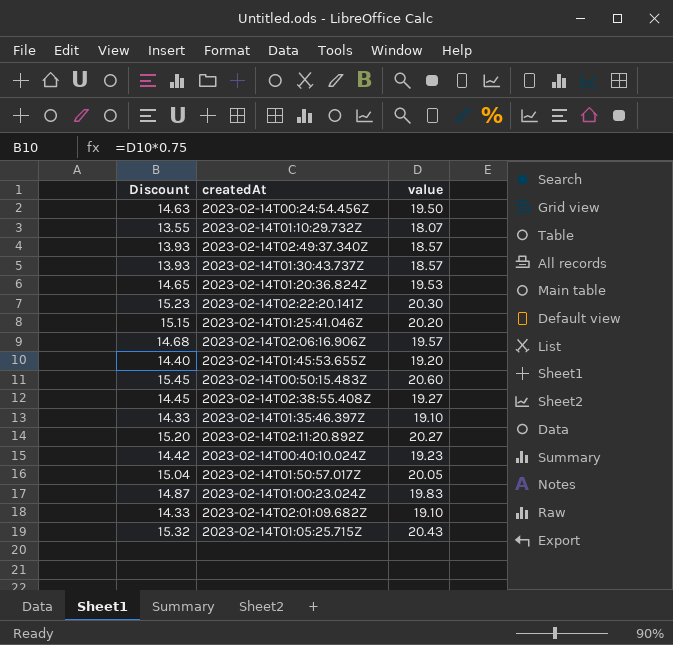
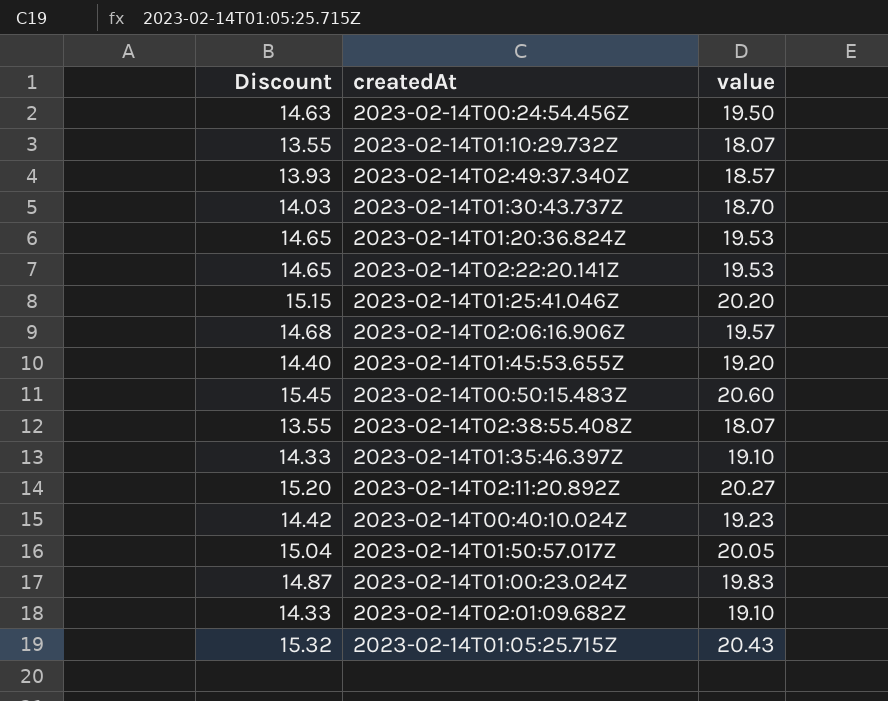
2023-02-14T01:30:43.737Z | Discount: 13.93 -> 14.03
2023-02-14T01:30:43.737Z | value: 18.57 -> 18.70
2023-02-14T02:22:20.141Z | Discount: 15.23 -> 14.65
2023-02-14T02:22:20.141Z | value: 20.30 -> 19.53
2023-02-14T02:38:55.408Z | Discount: 14.45 -> 13.55
2023-02-14T02:38:55.408Z | value: 19.27 -> 18.07

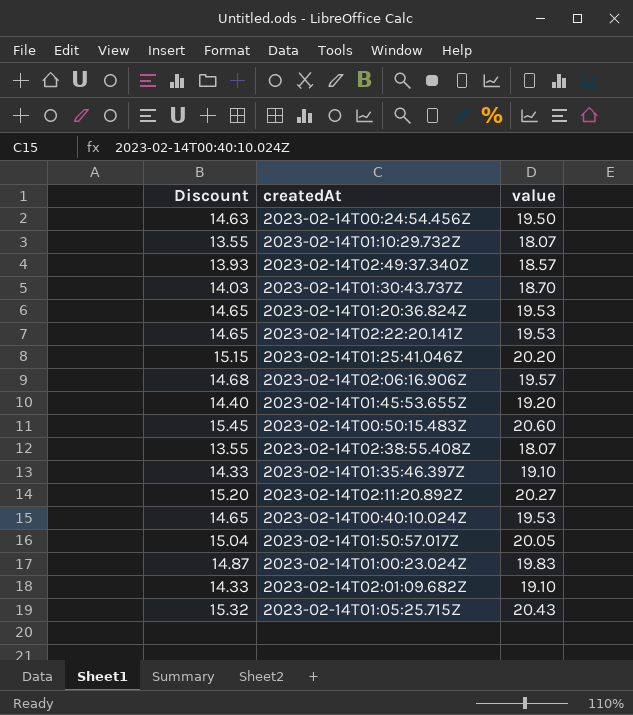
2023-02-14T00:40:10.024Z | Discount: 14.42 -> 14.65
2023-02-14T00:40:10.024Z | value: 19.23 -> 19.53

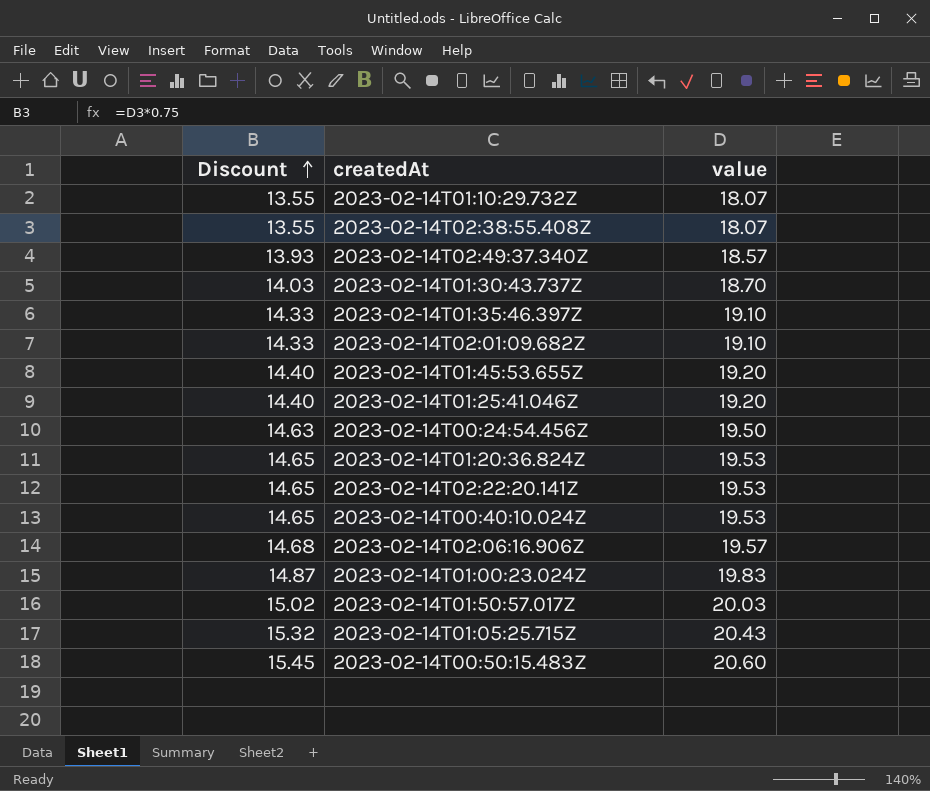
row order: none -> Discount ascending
row 2023-02-14T02:11:20.892Z: 15.20 | 20.27 -> none
2023-02-14T01:25:41.046Z | Discount: 15.15 -> 14.40
2023-02-14T01:25:41.046Z | value: 20.20 -> 19.20
2023-02-14T01:50:57.017Z | Discount: 15.04 -> 15.02
2023-02-14T01:50:57.017Z | value: 20.05 -> 20.03

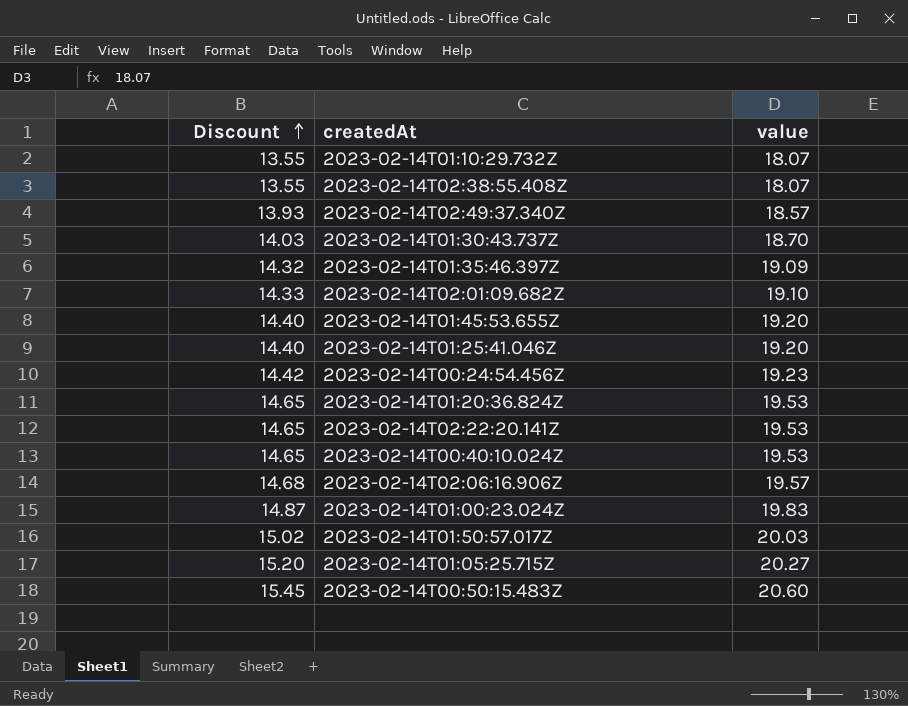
2023-02-14T01:35:46.397Z | Discount: 14.33 -> 14.32
2023-02-14T01:35:46.397Z | value: 19.10 -> 19.09
2023-02-14T00:24:54.456Z | Discount: 14.63 -> 14.42
2023-02-14T00:24:54.456Z | value: 19.50 -> 19.23
2023-02-14T01:05:25.715Z | Discount: 15.32 -> 15.20
2023-02-14T01:05:25.715Z | value: 20.43 -> 20.27

